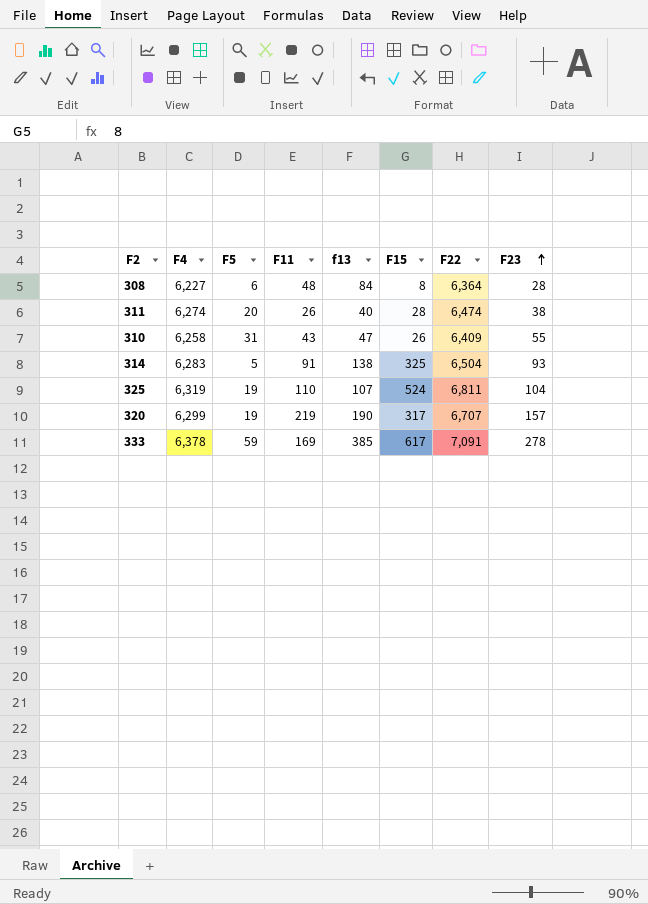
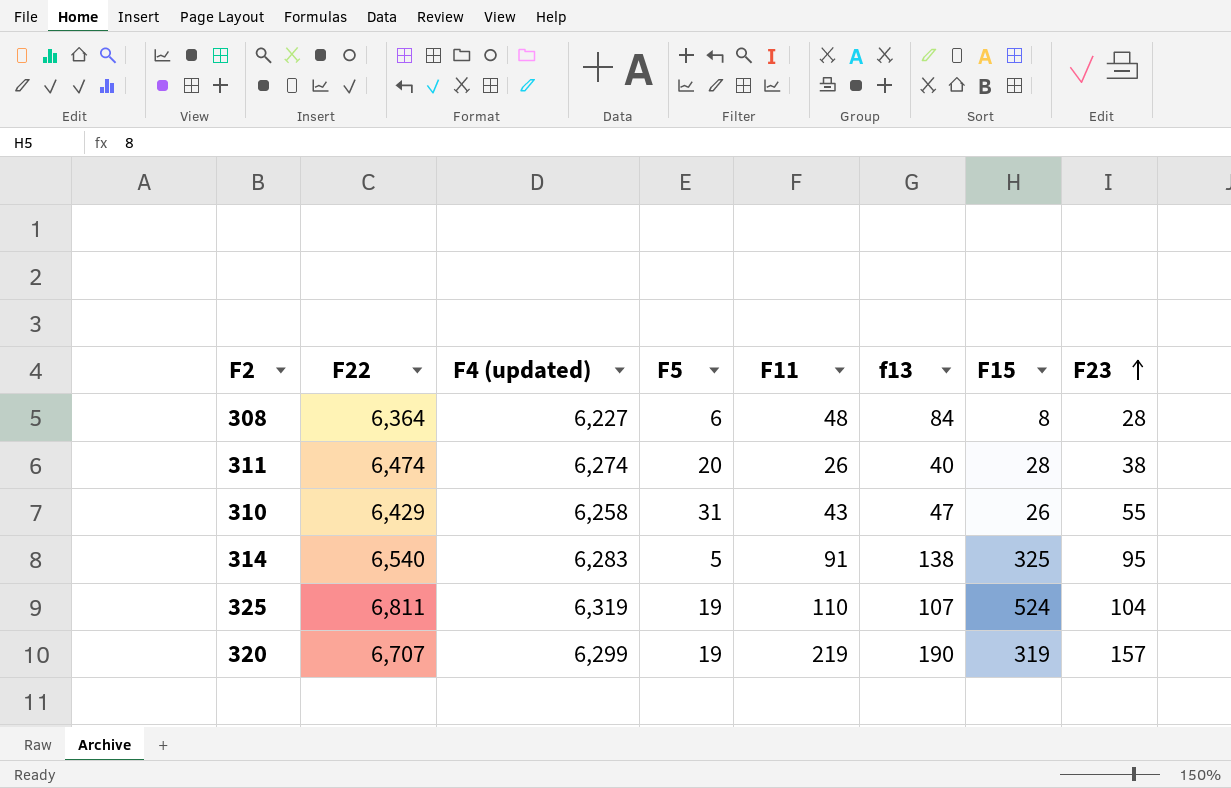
column F22 | position: 7 -> 2
column name: F4 -> F4 (updated)
row 333: 6,378 | 59 | 169 | 385 | 617 | 7,091 | 278 -> none
310 | F22: 6,409 -> 6,429
314 | F22: 6,504 -> 6,540
314 | F23: 93 -> 95
320 | F15: 317 -> 319

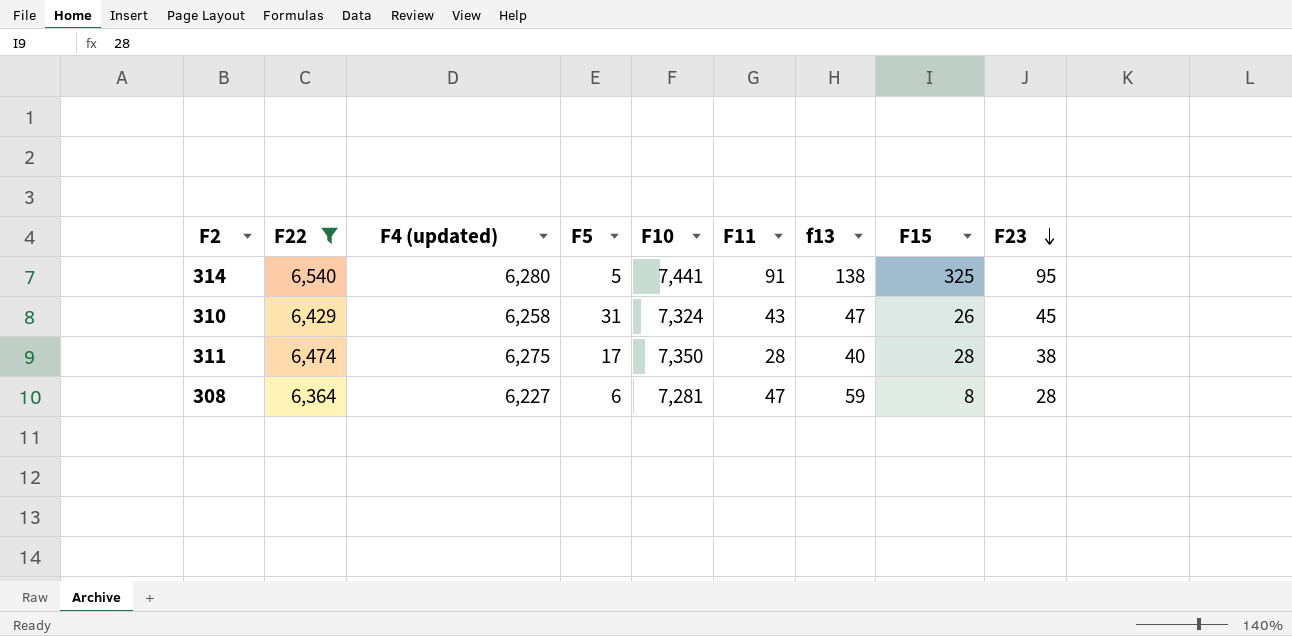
filter: none -> F22 <= 6,540
row order: F23 ascending -> F23 descending
column F10 | position: none -> 5
314 | F4 (updated): 6,283 -> 6,280
310 | F23: 55 -> 45
311 | F4 (updated): 6,274 -> 6,275
311 | F5: 20 -> 17
311 | F11: 26 -> 28
308 | F11: 48 -> 47
308 | f13: 84 -> 59

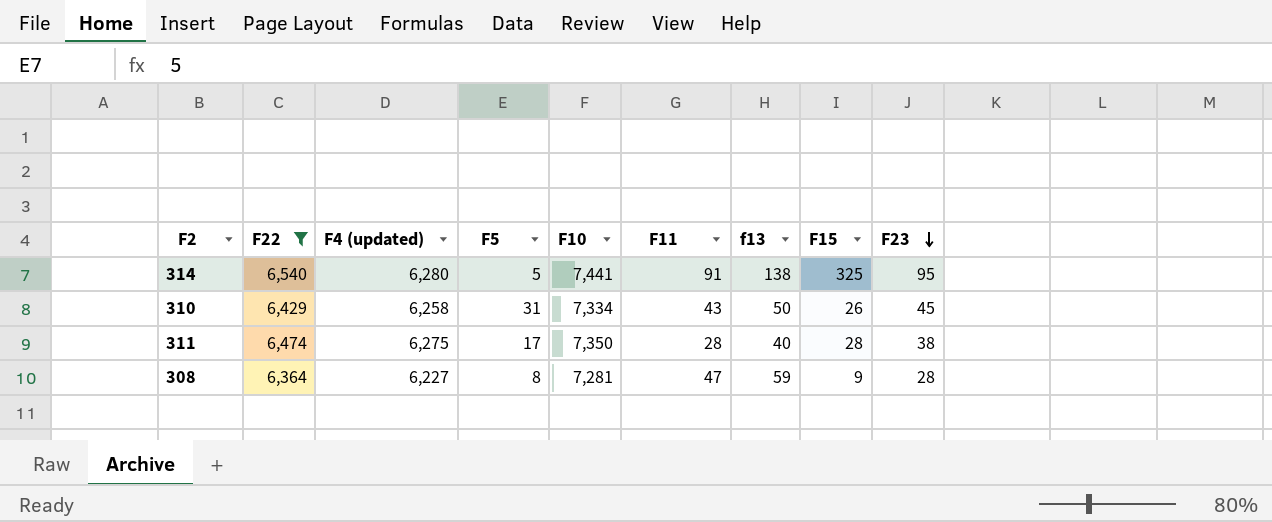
310 | F10: 7,324 -> 7,334
310 | f13: 47 -> 50
308 | F5: 6 -> 8
308 | F15: 8 -> 9

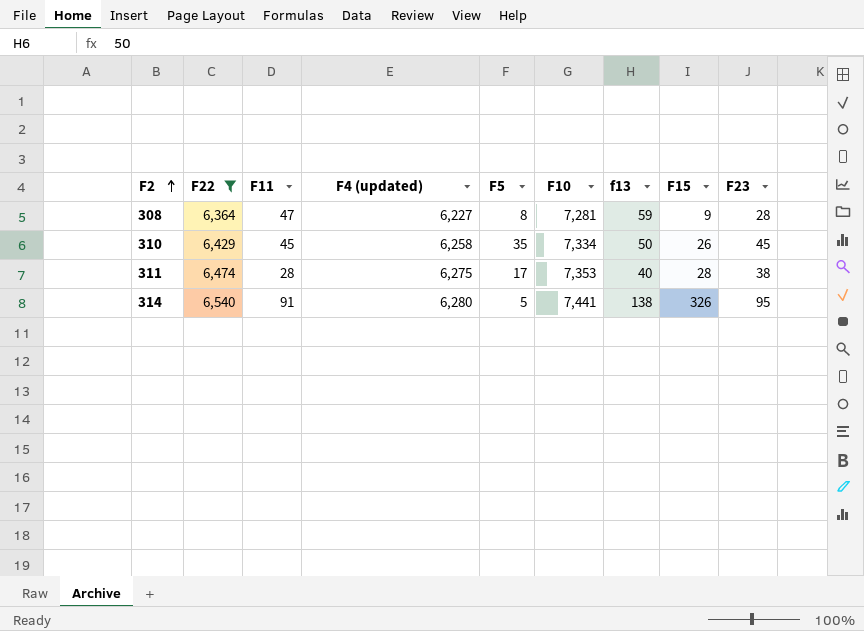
row order: F23 descending -> F2 ascending
column F11 | position: 6 -> 3
310 | F11: 43 -> 45
310 | F5: 31 -> 35
311 | F10: 7,350 -> 7,353
314 | F15: 325 -> 326

